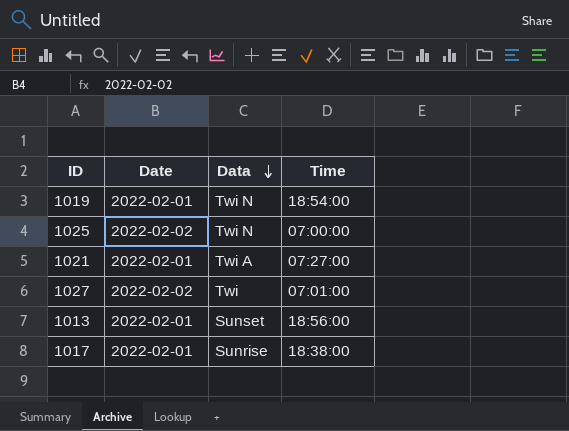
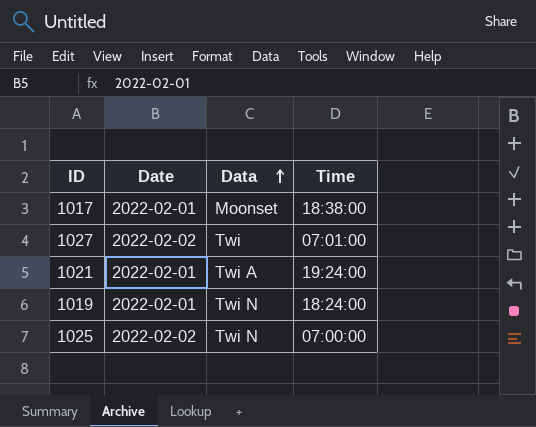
row order: Data descending -> Data ascending
row 1013: 2022-02-01 | Sunset | 18:56:00 -> none
1017 | Data: Sunrise -> Moonset
1021 | Time: 07:27:00 -> 19:24:00
1019 | Time: 18:54:00 -> 18:24:00

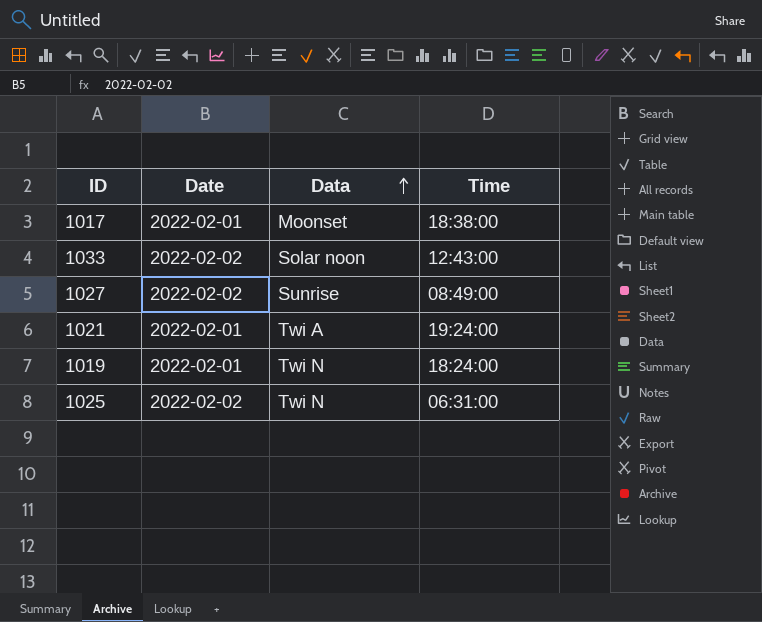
row 1033: none -> 2022-02-02 | Solar noon | 12:43:00
1027 | Data: Twi -> Sunrise
1027 | Time: 07:01:00 -> 08:49:00
1025 | Time: 07:00:00 -> 06:31:00

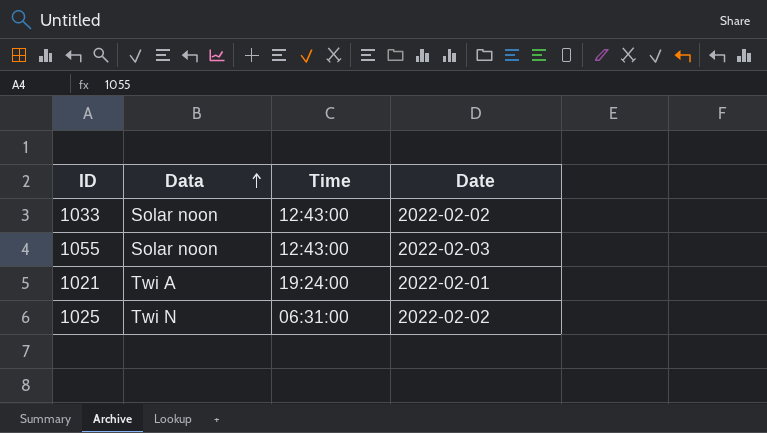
column Date | position: 2 -> 4
row 1017: 2022-02-01 | Moonset | 18:38:00 -> none
row 1027: 2022-02-02 | Sunrise | 08:49:00 -> none
row 1019: 2022-02-01 | Twi N | 18:24:00 -> none
row 1055: none -> Solar noon | 12:43:00 | 2022-02-03

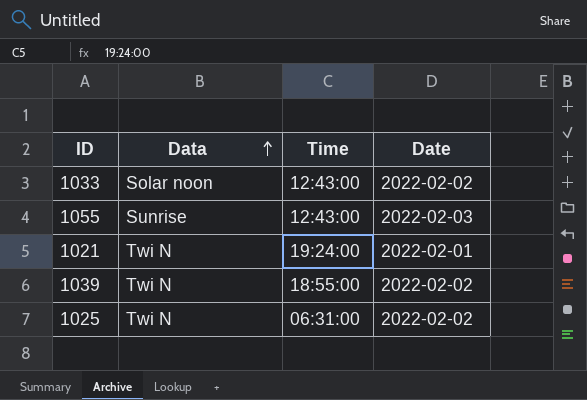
1055 | Data: Solar noon -> Sunrise
1021 | Data: Twi A -> Twi N
row 1039: none -> Twi N | 18:55:00 | 2022-02-02

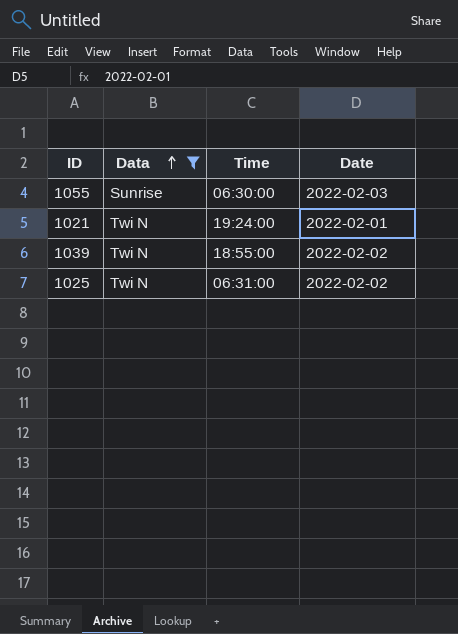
filter: none -> Data != Solar noon
1055 | Time: 12:43:00 -> 06:30:00

